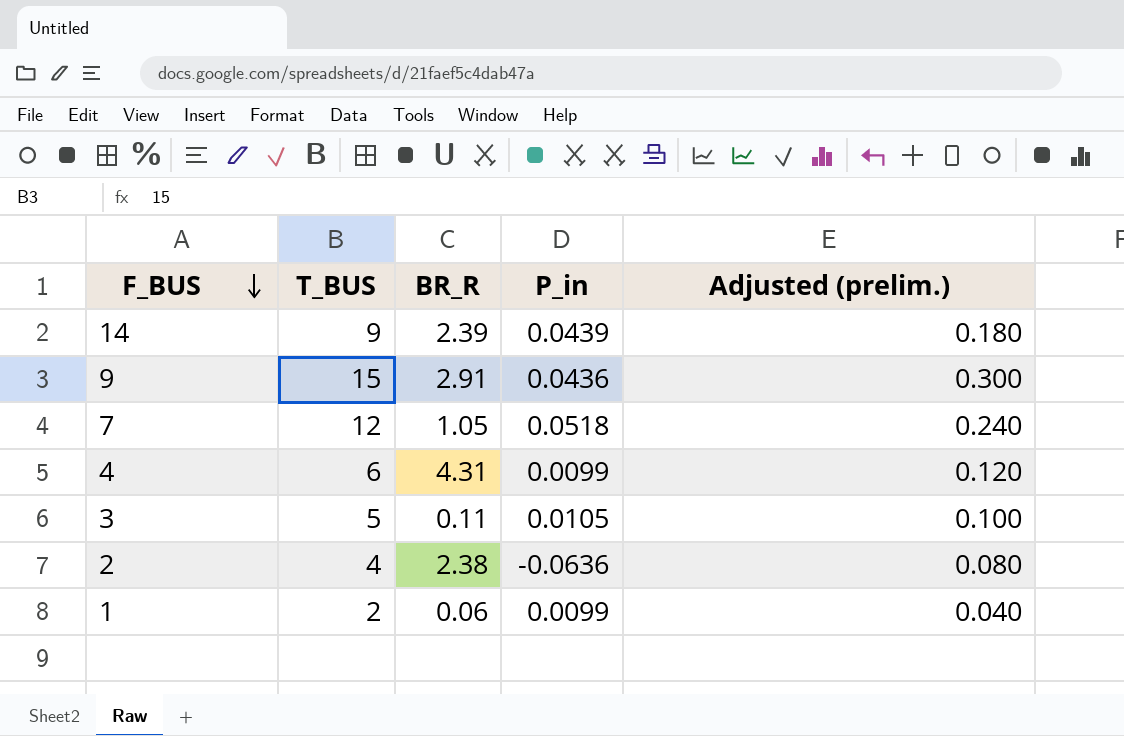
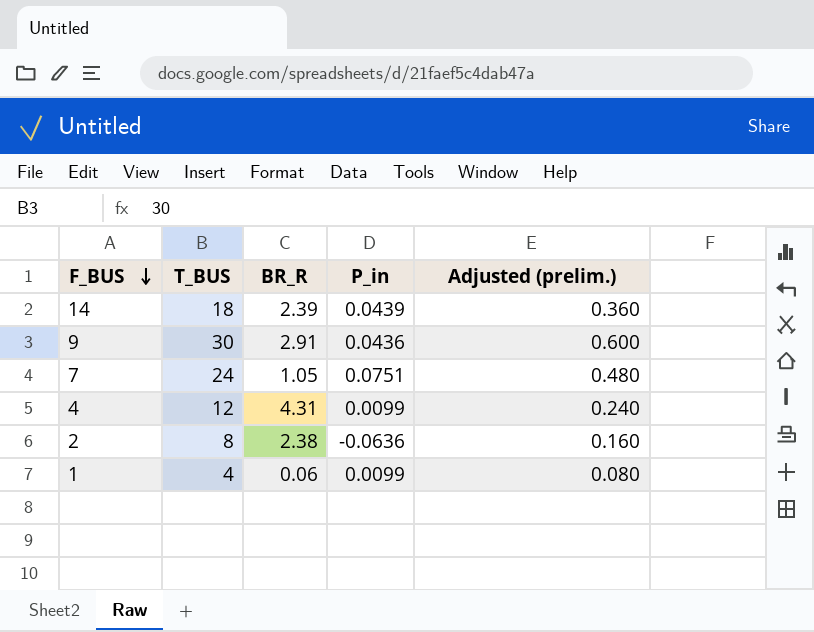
row 3: 5 | 0.11 | 0.0105 | 0.100 -> none
14 | T_BUS: 9 -> 18
14 | Adjusted (prelim.): 0.180 -> 0.360
9 | T_BUS: 15 -> 30
9 | Adjusted (prelim.): 0.300 -> 0.600
7 | T_BUS: 12 -> 24
7 | P_in: 0.0518 -> 0.0751
7 | Adjusted (prelim.): 0.240 -> 0.480
4 | T_BUS: 6 -> 12
4 | Adjusted (prelim.): 0.120 -> 0.240
2 | T_BUS: 4 -> 8
2 | Adjusted (prelim.): 0.080 -> 0.160
1 | T_BUS: 2 -> 4
1 | Adjusted (prelim.): 0.040 -> 0.080

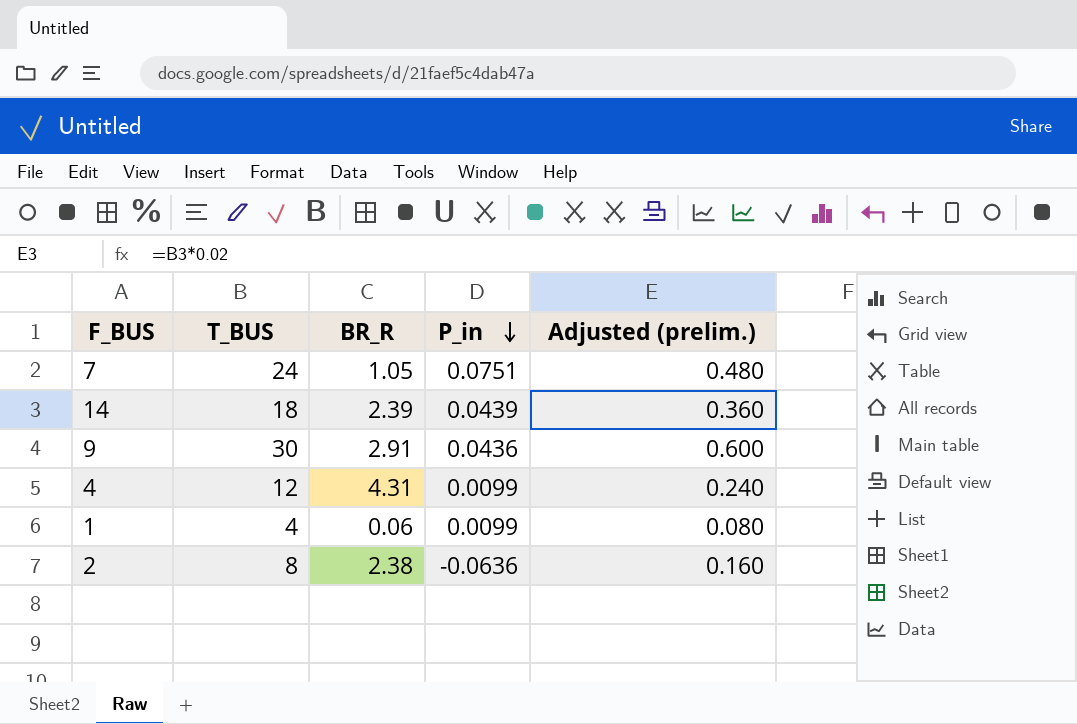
row order: F_BUS descending -> P_in descending

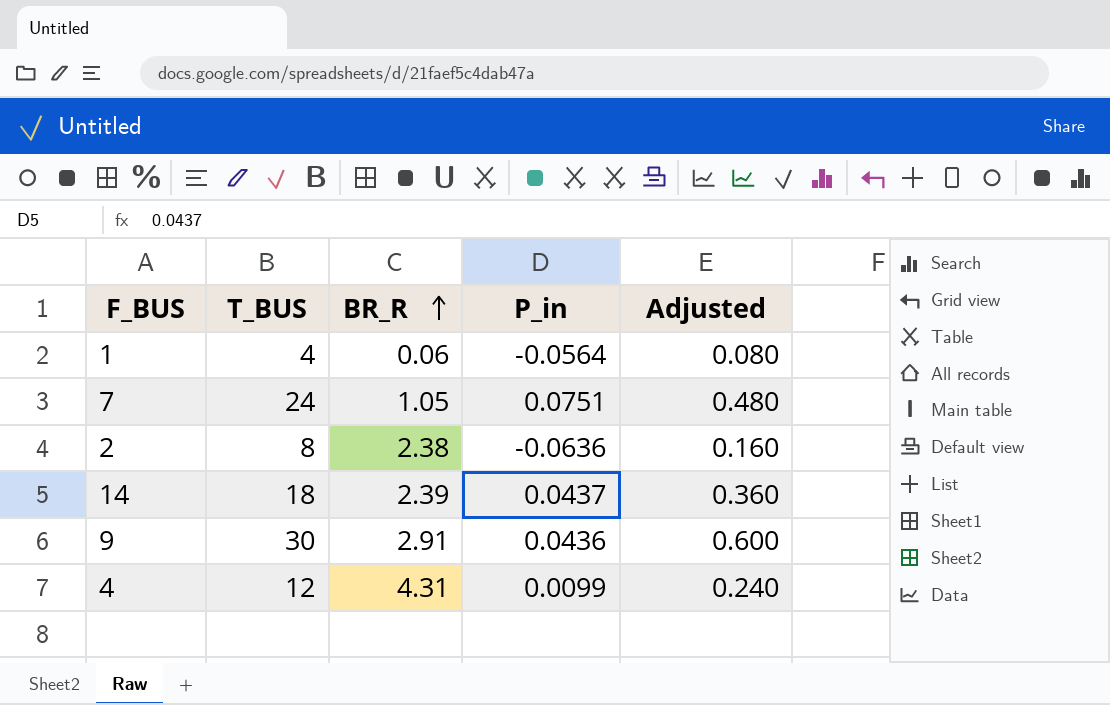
row order: P_in descending -> BR_R ascending
column name: Adjusted (prelim.) -> Adjusted
1 | P_in: 0.0099 -> -0.0564
14 | P_in: 0.0439 -> 0.0437

